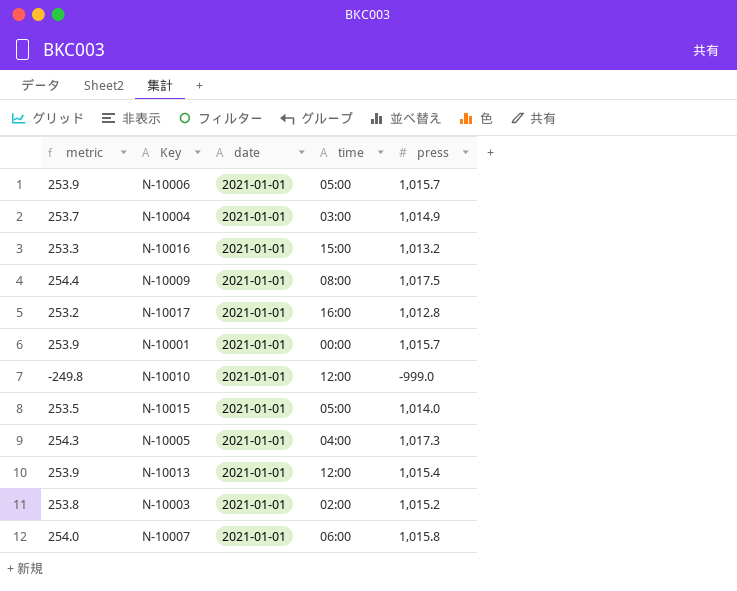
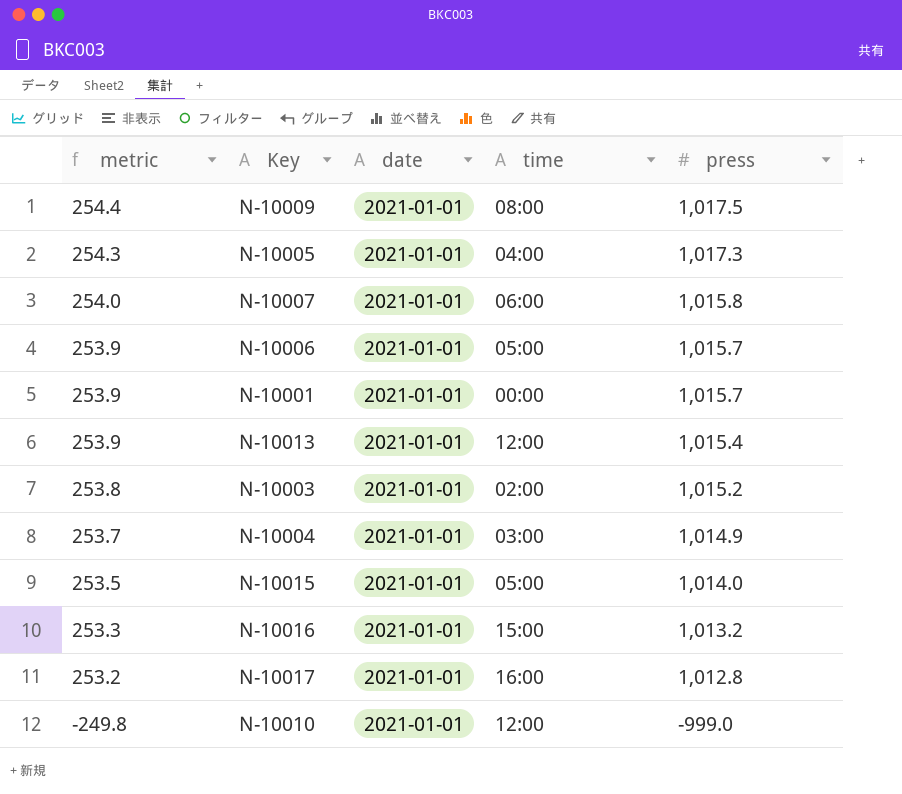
row order: none -> metric descending

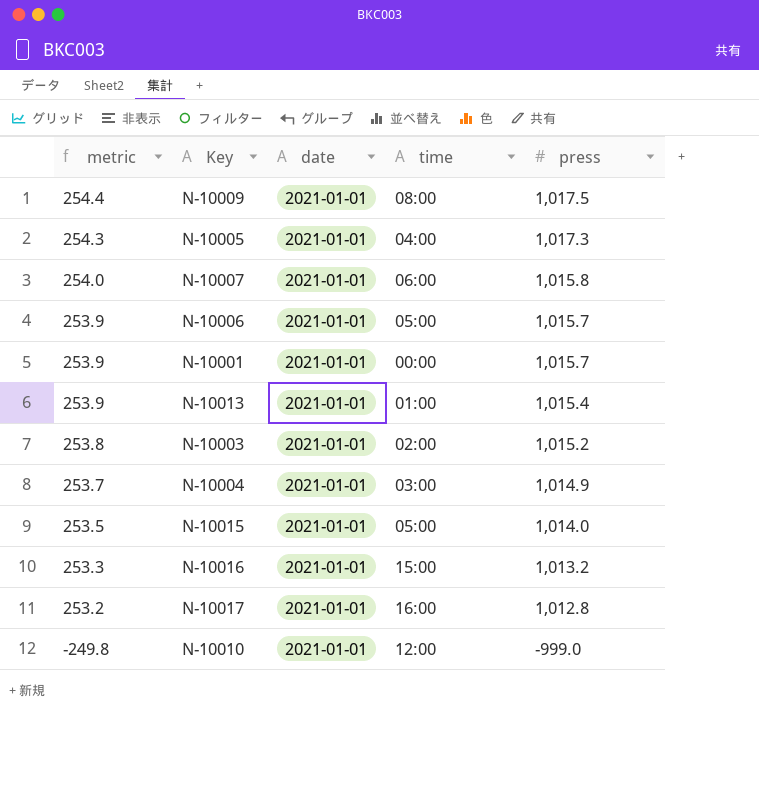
N-10013 | time: 12:00 -> 01:00

